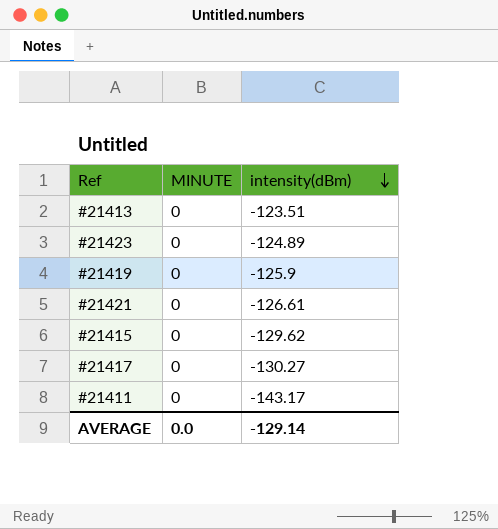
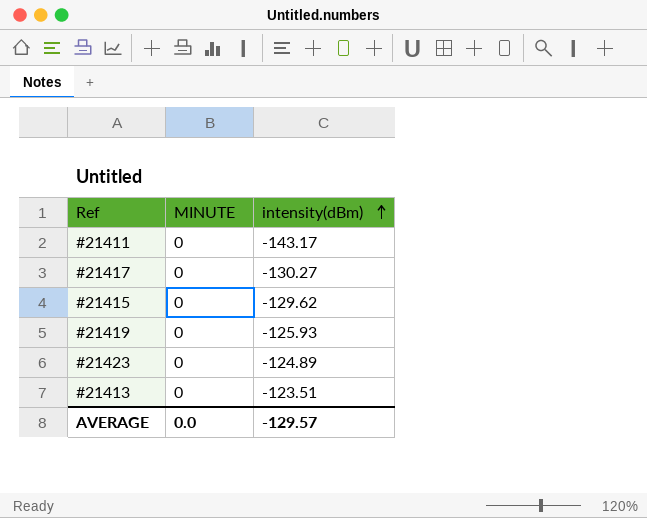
row order: intensity(dBm) descending -> intensity(dBm) ascending
row #21421: 0 | -126.61 -> none
#21419 | intensity(dBm): -125.9 -> -125.93
AVERAGE | intensity(dBm): -129.14 -> -129.57

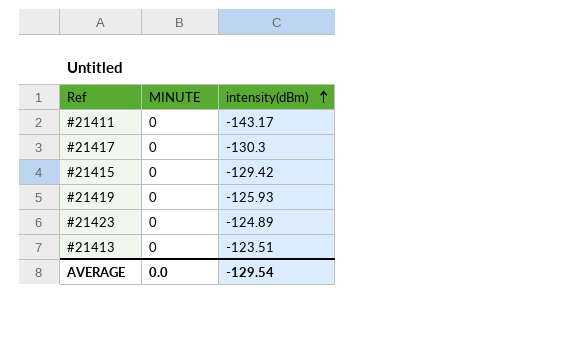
#21417 | intensity(dBm): -130.27 -> -130.3
#21415 | intensity(dBm): -129.62 -> -129.42
AVERAGE | intensity(dBm): -129.57 -> -129.54

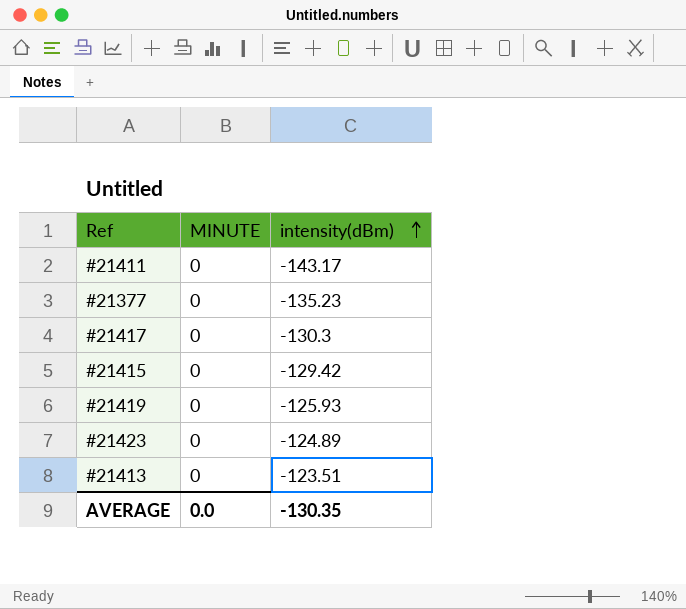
row #21377: none -> 0 | -135.23
AVERAGE | intensity(dBm): -129.54 -> -130.35

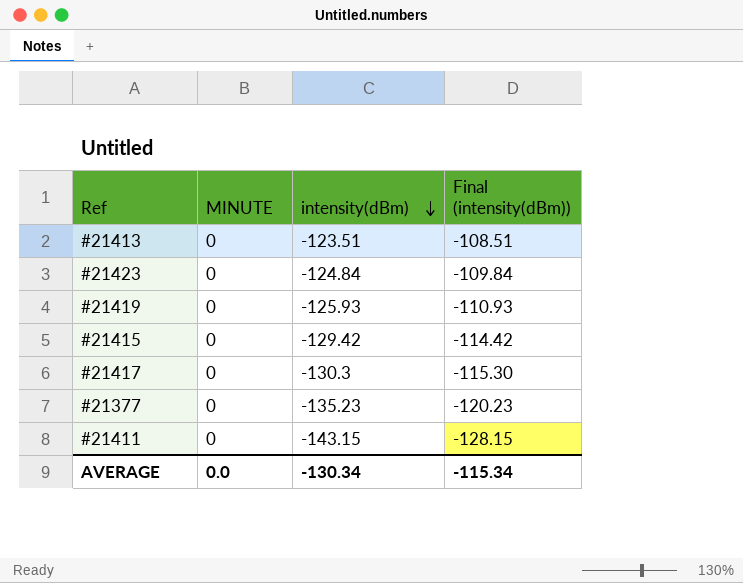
row order: intensity(dBm) ascending -> intensity(dBm) descending
column Final (intensity(dBm)) | formula: none -> [intensity(dBm)] + 15
#21423 | intensity(dBm): -124.89 -> -124.84
#21411 | intensity(dBm): -143.17 -> -143.15
AVERAGE | intensity(dBm): -130.35 -> -130.34

